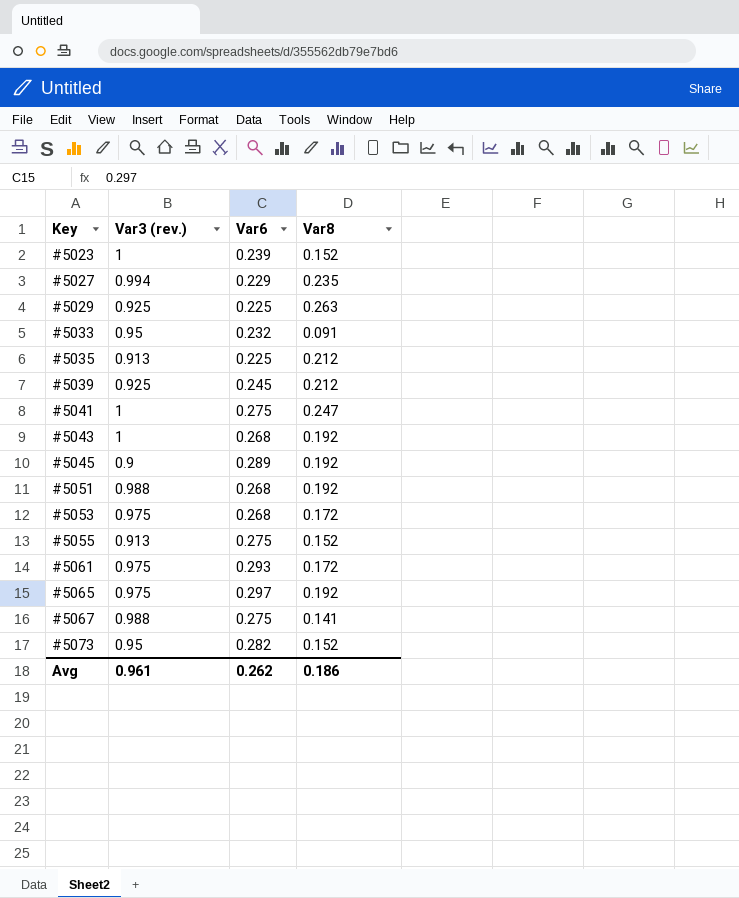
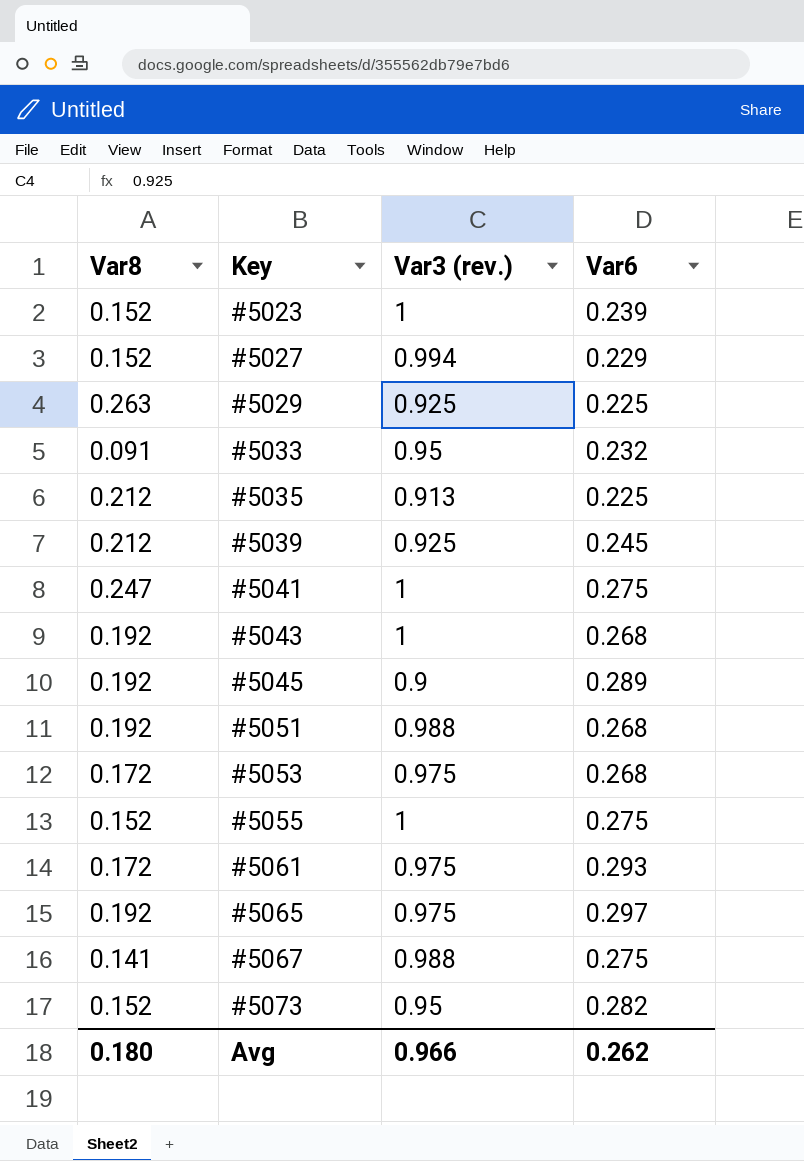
column Var8 | position: 4 -> 1
#5027 | Var8: 0.235 -> 0.152
#5055 | Var3 (rev.): 0.913 -> 1
Avg | Var8: 0.186 -> 0.180
Avg | Var3 (rev.): 0.961 -> 0.966

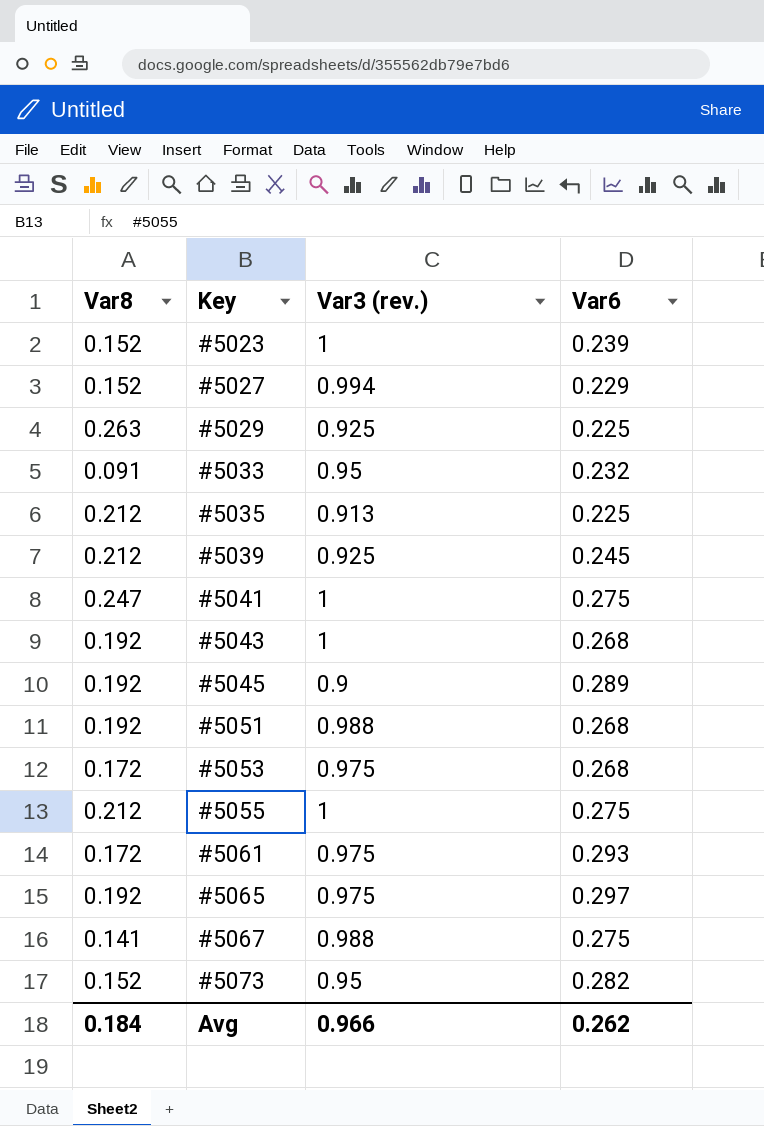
#5055 | Var8: 0.152 -> 0.212
Avg | Var8: 0.180 -> 0.184

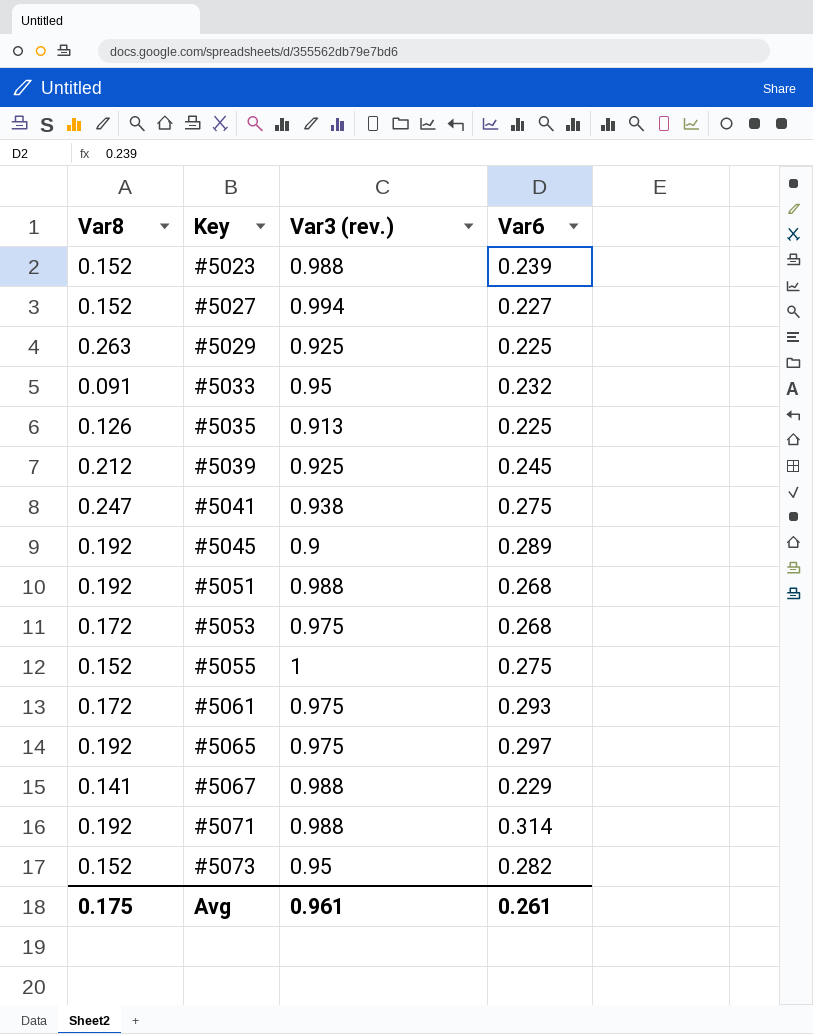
row #5043: 0.192 | 1 | 0.268 -> none
#5023 | Var3 (rev.): 1 -> 0.988
#5027 | Var6: 0.229 -> 0.227
#5035 | Var8: 0.212 -> 0.126
#5041 | Var3 (rev.): 1 -> 0.938
#5055 | Var8: 0.212 -> 0.152
#5067 | Var6: 0.275 -> 0.229
row #5071: none -> 0.192 | 0.988 | 0.314
Avg | Var8: 0.184 -> 0.175
Avg | Var3 (rev.): 0.966 -> 0.961
Avg | Var6: 0.262 -> 0.261

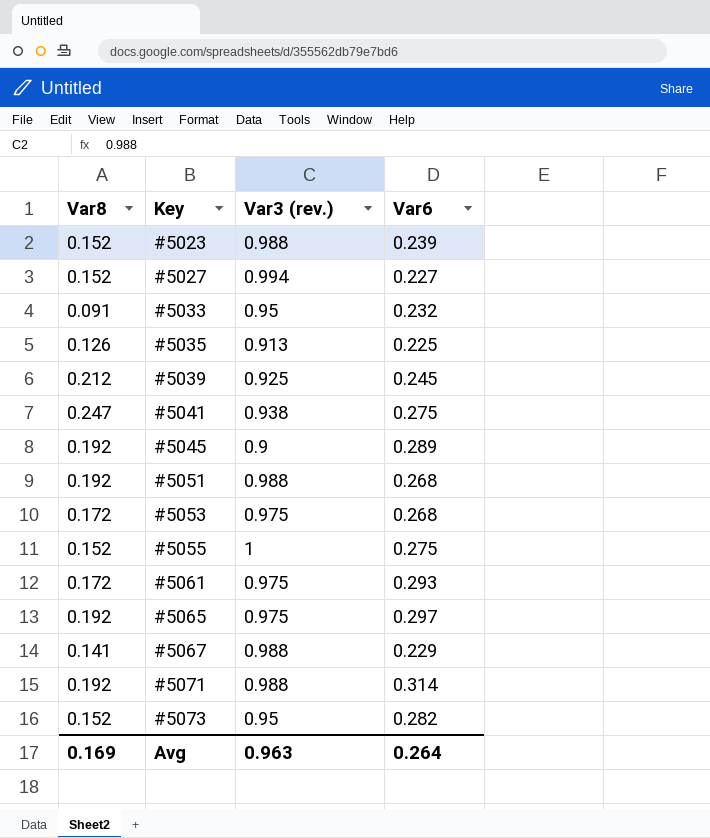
row #5029: 0.263 | 0.925 | 0.225 -> none
Avg | Var8: 0.175 -> 0.169
Avg | Var3 (rev.): 0.961 -> 0.963
Avg | Var6: 0.261 -> 0.264

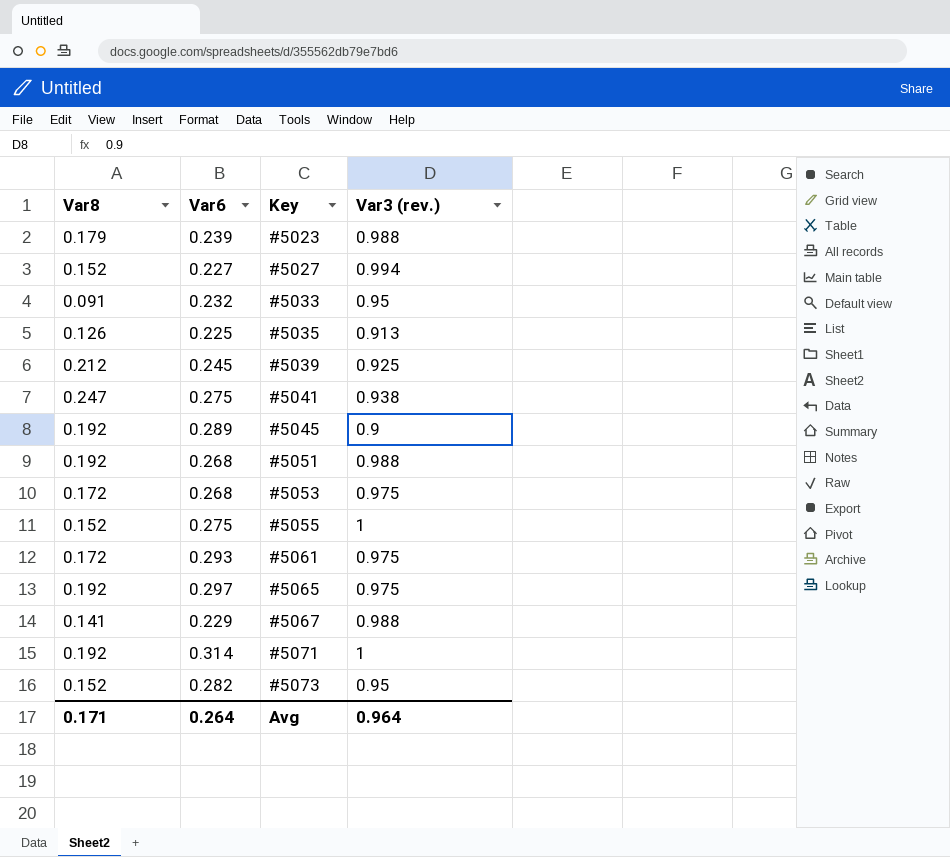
column Var6 | position: 4 -> 2
#5023 | Var8: 0.152 -> 0.179
#5071 | Var3 (rev.): 0.988 -> 1
Avg | Var8: 0.169 -> 0.171
Avg | Var3 (rev.): 0.963 -> 0.964

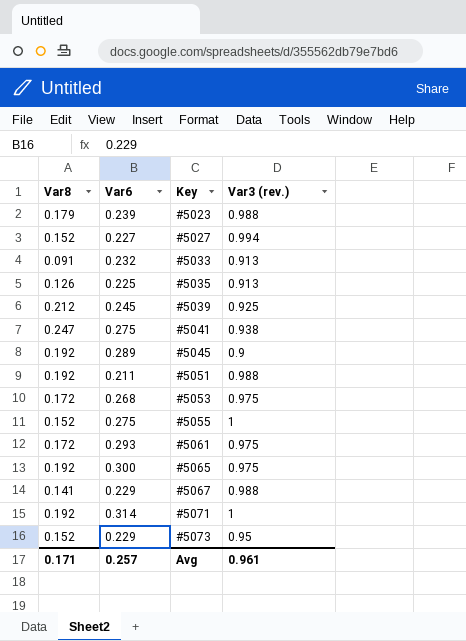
#5033 | Var3 (rev.): 0.95 -> 0.913
#5051 | Var6: 0.268 -> 0.211
#5065 | Var6: 0.297 -> 0.300
#5073 | Var6: 0.282 -> 0.229
Avg | Var6: 0.264 -> 0.257
Avg | Var3 (rev.): 0.964 -> 0.961

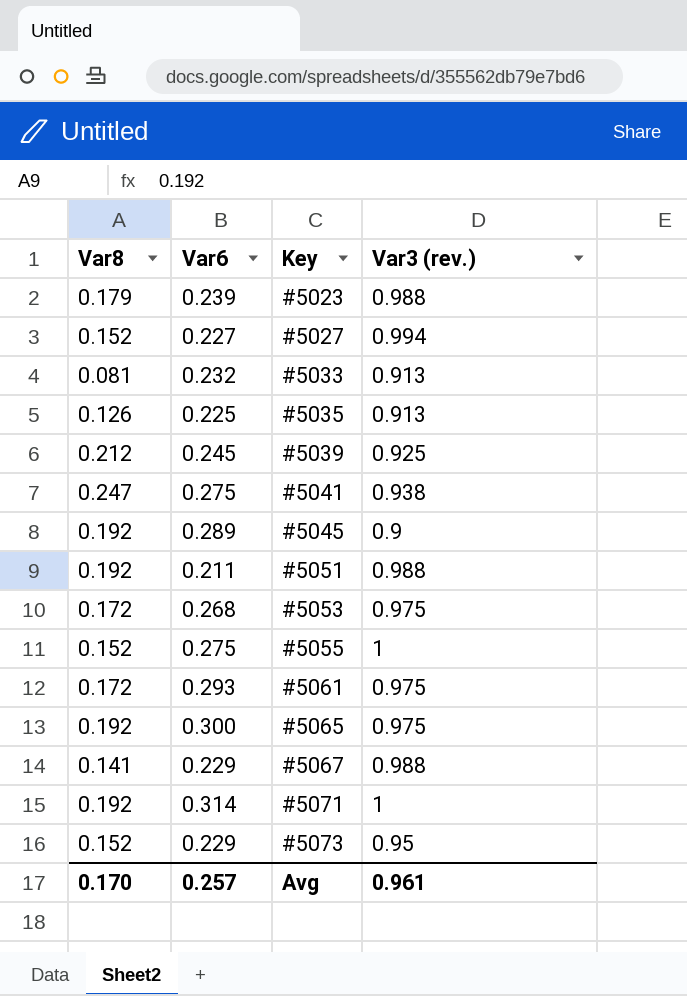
#5033 | Var8: 0.091 -> 0.081
Avg | Var8: 0.171 -> 0.170

